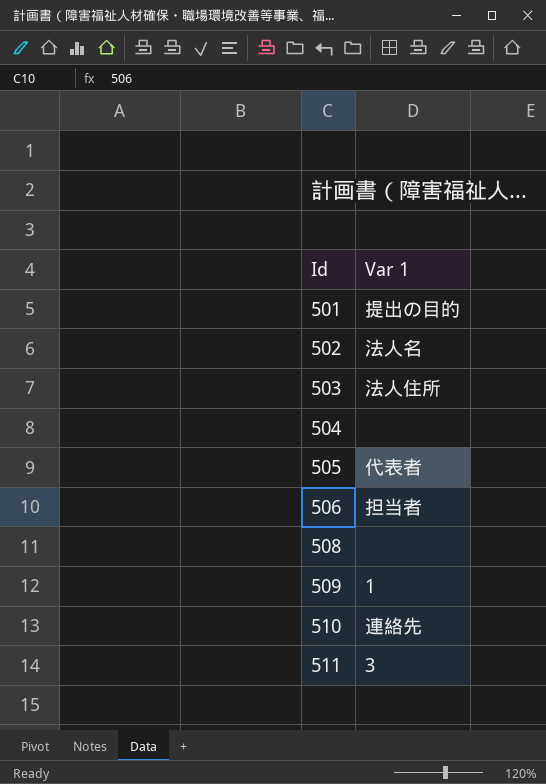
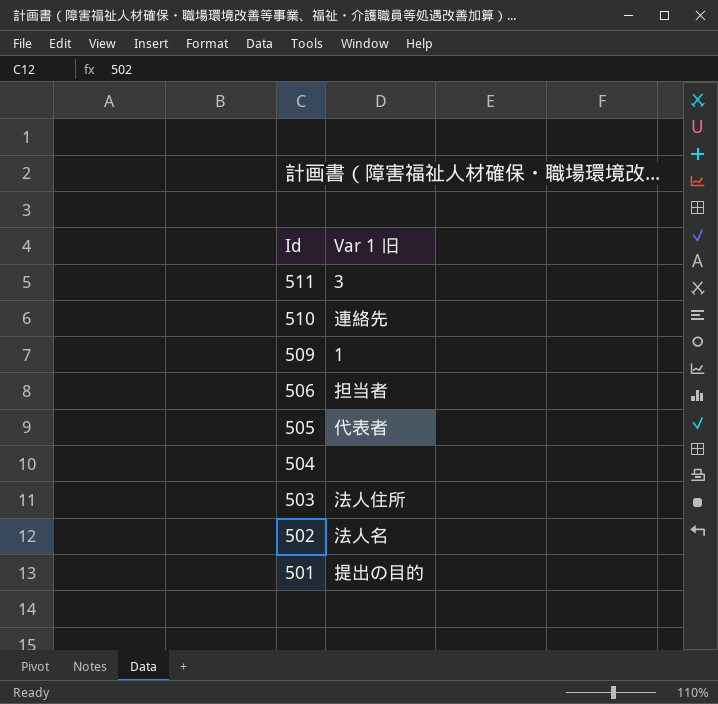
row order: Id ascending -> Id descending
column name: Var 1 -> Var 1 旧
row 508: none -> none

